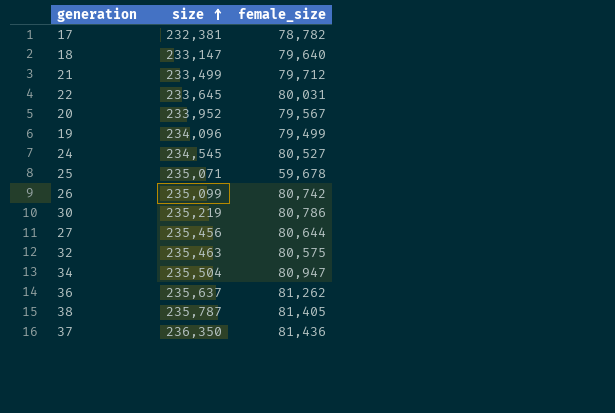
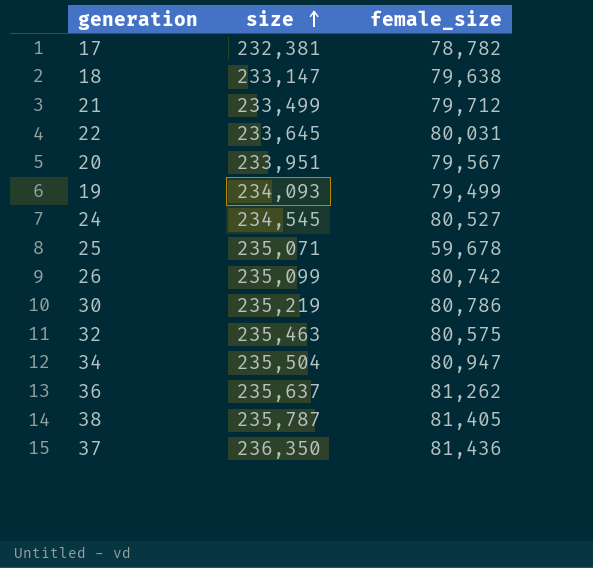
row 27: 235,456 | 80,644 -> none
18 | female_size: 79,640 -> 79,638
20 | size: 233,952 -> 233,951
19 | size: 234,096 -> 234,093

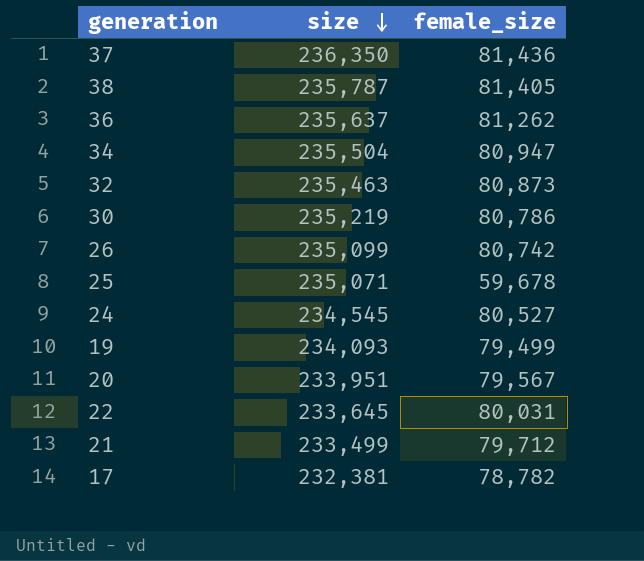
row order: size ascending -> size descending
row 18: 233,147 | 79,638 -> none
32 | female_size: 80,575 -> 80,873

